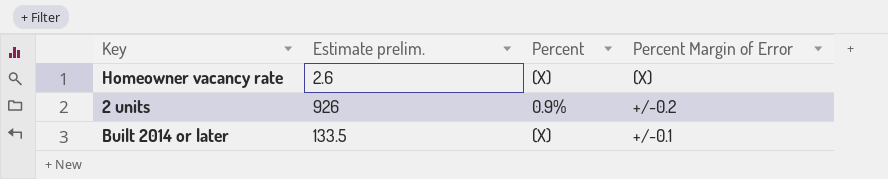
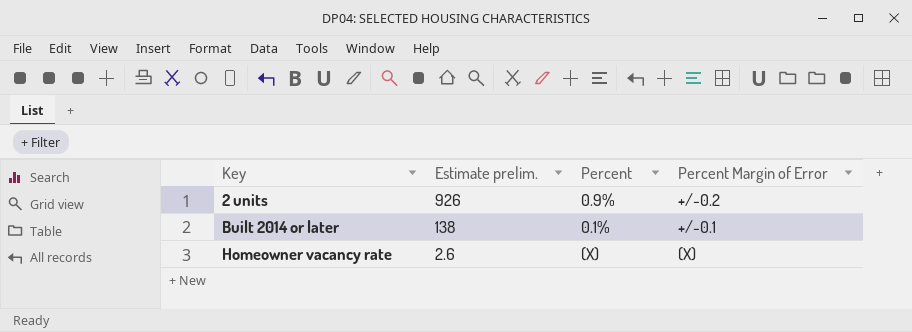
row order: none -> Key ascending
Built 2014 or later | Estimate prelim.: 133.5 -> 138
Built 2014 or later | Percent: (X) -> 0.1%

